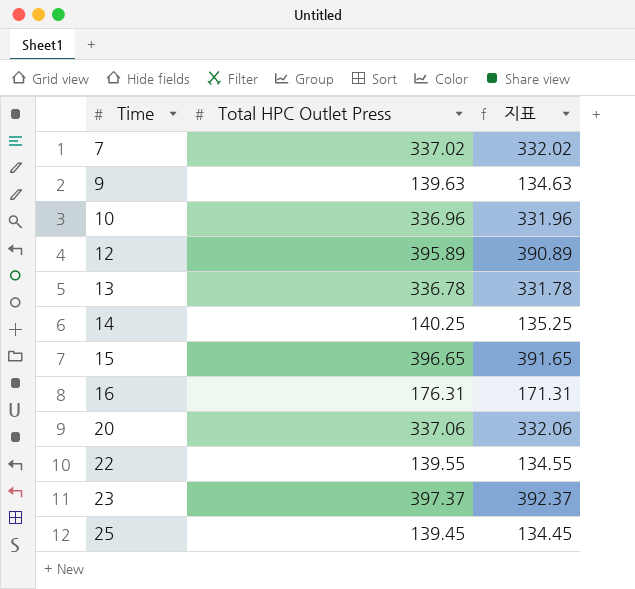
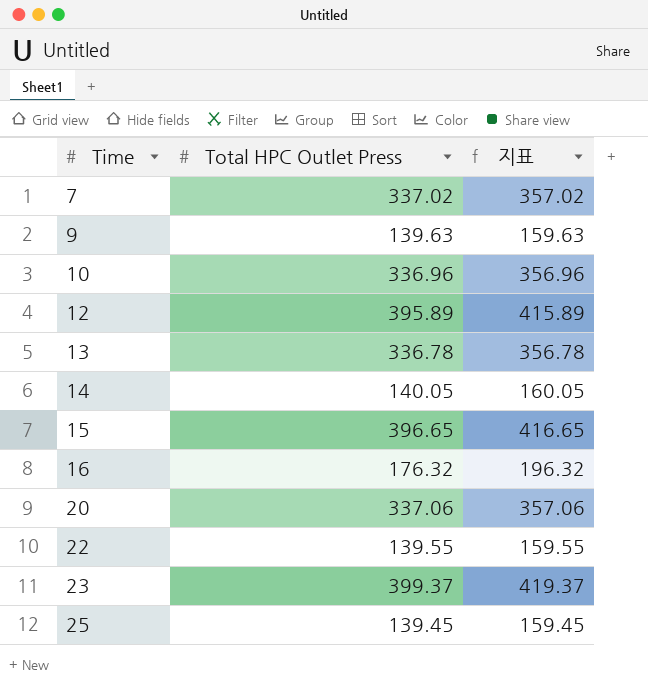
column 지표 | formula: [Total HPC Outlet Press] - 5 -> [Total HPC Outlet Press] + 20
14 | Total HPC Outlet Press: 140.25 -> 140.05
16 | Total HPC Outlet Press: 176.31 -> 176.32
23 | Total HPC Outlet Press: 397.37 -> 399.37

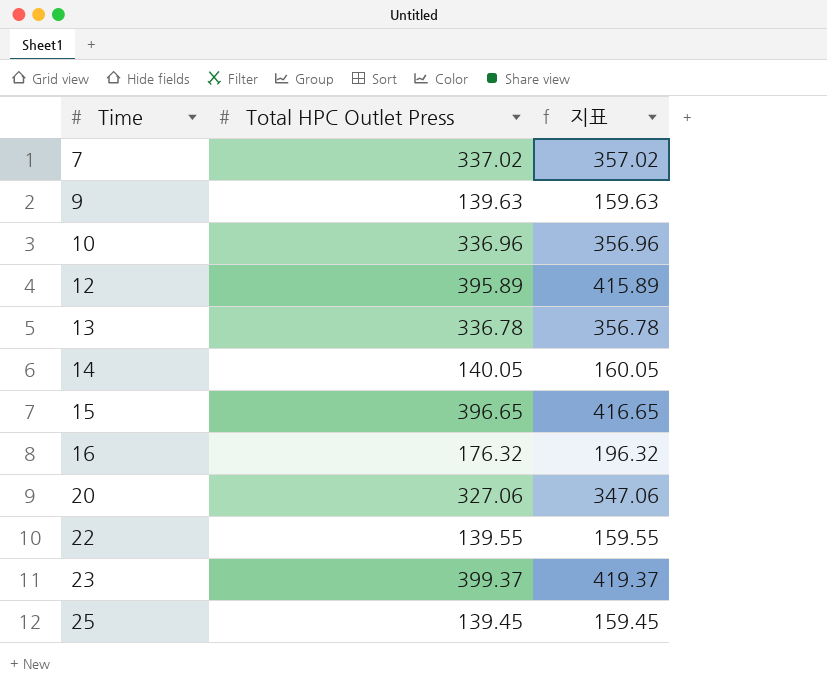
20 | Total HPC Outlet Press: 337.06 -> 327.06
20 | 지표: 357.06 -> 347.06

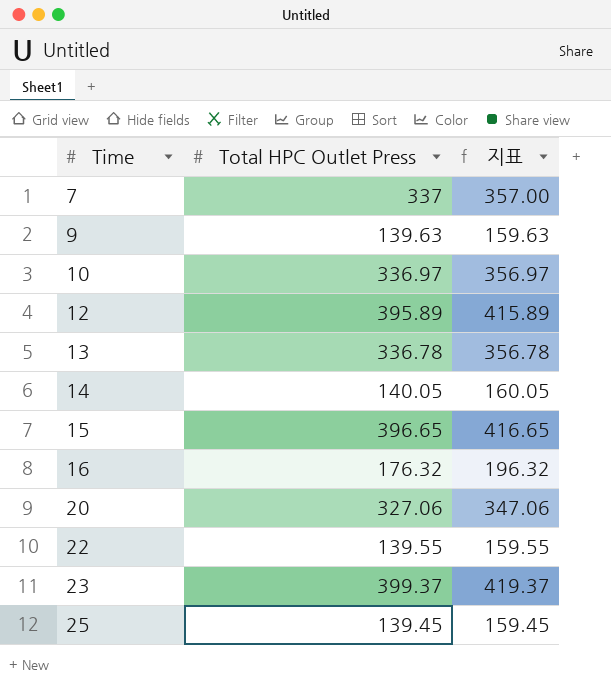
7 | Total HPC Outlet Press: 337.02 -> 337
7 | 지표: 357.02 -> 357.00
10 | Total HPC Outlet Press: 336.96 -> 336.97
10 | 지표: 356.96 -> 356.97

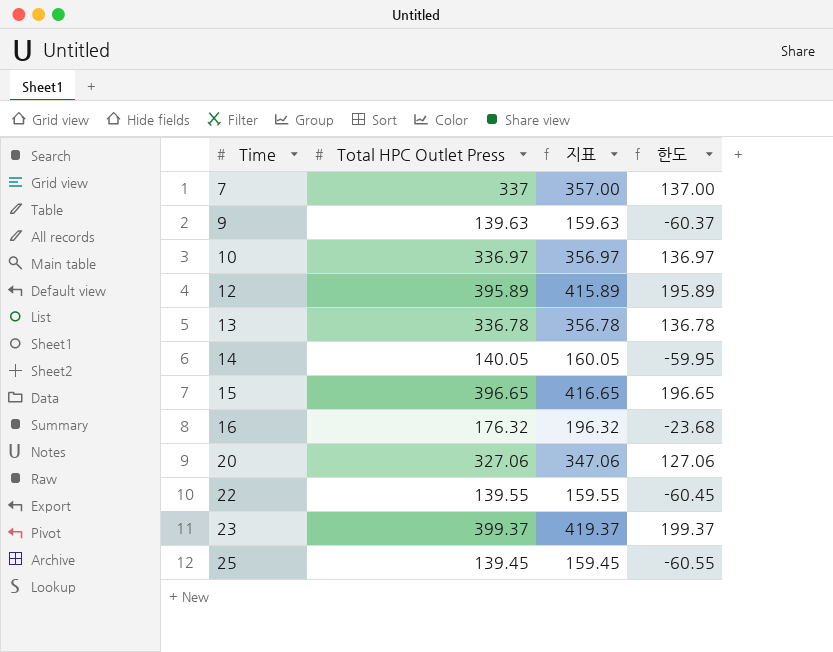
column 한도 | formula: none -> [Total HPC Outlet Press] - 200

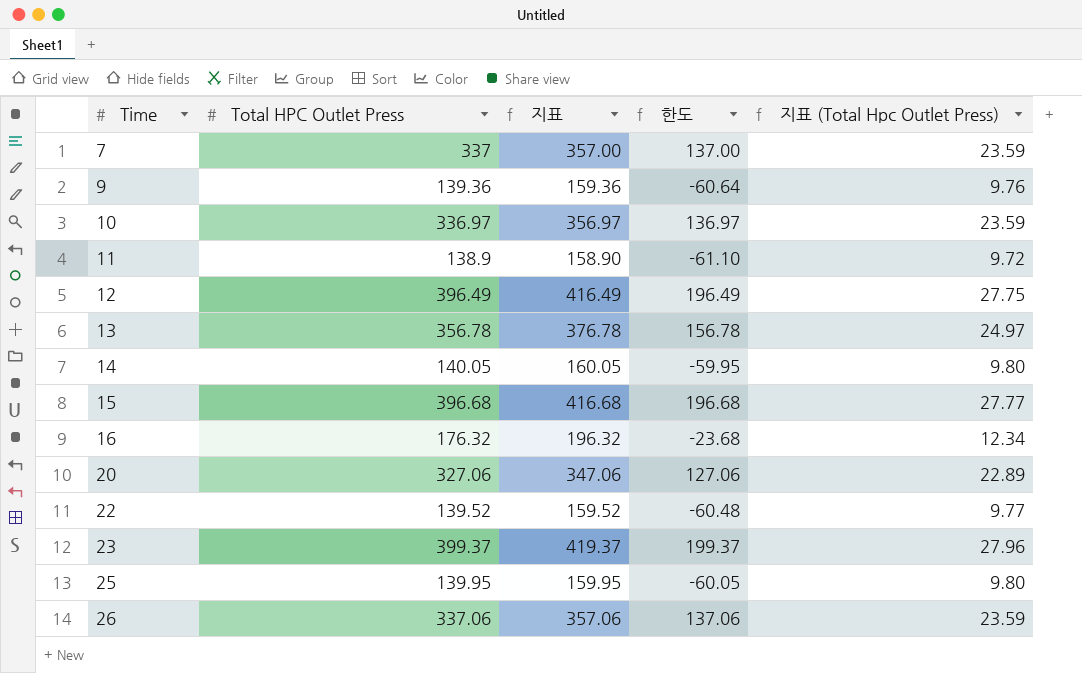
column 지표 (Total Hpc Outlet Press) | formula: none -> [Total HPC Outlet Press] * 0.07
9 | Total HPC Outlet Press: 139.63 -> 139.36
9 | 지표: 159.63 -> 159.36
9 | 한도: -60.37 -> -60.64
row 11: none -> 138.9 | 158.90 | -61.10 | 9.72
12 | Total HPC Outlet Press: 395.89 -> 396.49
12 | 지표: 415.89 -> 416.49
12 | 한도: 195.89 -> 196.49
13 | Total HPC Outlet Press: 336.78 -> 356.78
13 | 지표: 356.78 -> 376.78
13 | 한도: 136.78 -> 156.78
15 | Total HPC Outlet Press: 396.65 -> 396.68
15 | 지표: 416.65 -> 416.68
15 | 한도: 196.65 -> 196.68
22 | Total HPC Outlet Press: 139.55 -> 139.52
22 | 지표: 159.55 -> 159.52
22 | 한도: -60.45 -> -60.48
25 | Total HPC Outlet Press: 139.45 -> 139.95
25 | 지표: 159.45 -> 159.95
25 | 한도: -60.55 -> -60.05
row 26: none -> 337.06 | 357.06 | 137.06 | 23.59

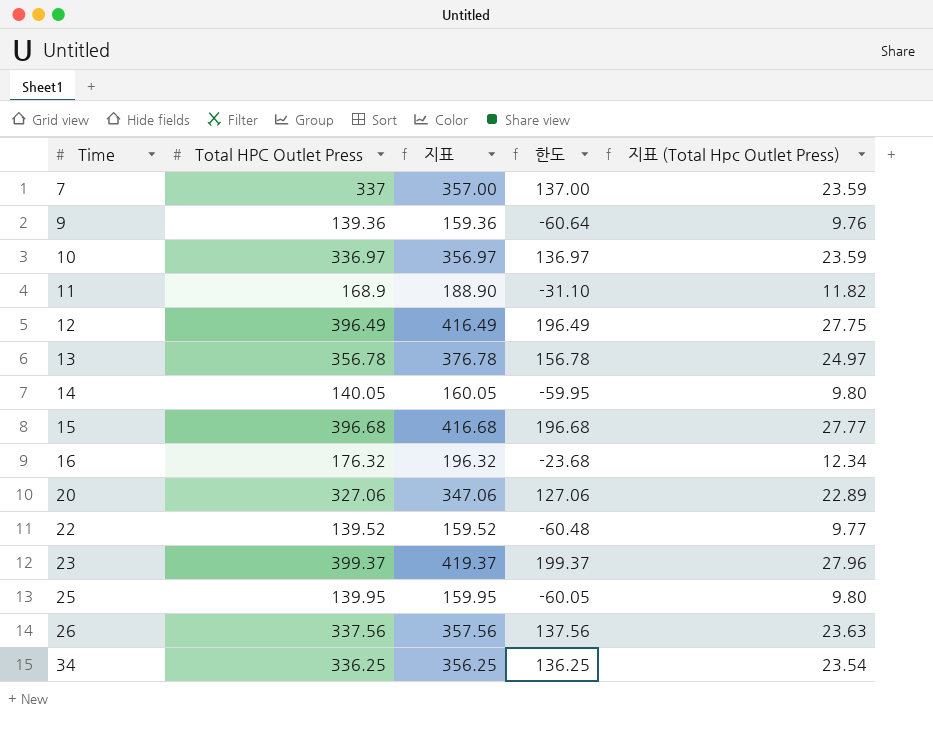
11 | Total HPC Outlet Press: 138.9 -> 168.9
11 | 지표: 158.90 -> 188.90
11 | 한도: -61.10 -> -31.10
11 | 지표 (Total Hpc Outlet Press): 9.72 -> 11.82
26 | Total HPC Outlet Press: 337.06 -> 337.56
26 | 지표: 357.06 -> 357.56
26 | 한도: 137.06 -> 137.56
26 | 지표 (Total Hpc Outlet Press): 23.59 -> 23.63
row 34: none -> 336.25 | 356.25 | 136.25 | 23.54

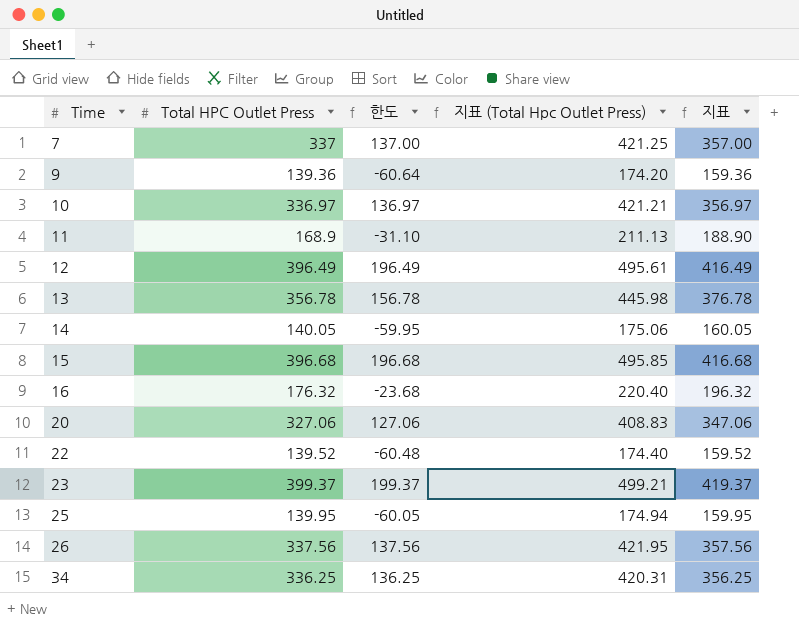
column 지표 (Total Hpc Outlet Press) | formula: [Total HPC Outlet Press] * 0.07 -> [Total HPC Outlet Press] * 1.25
column 지표 | position: 3 -> 5

